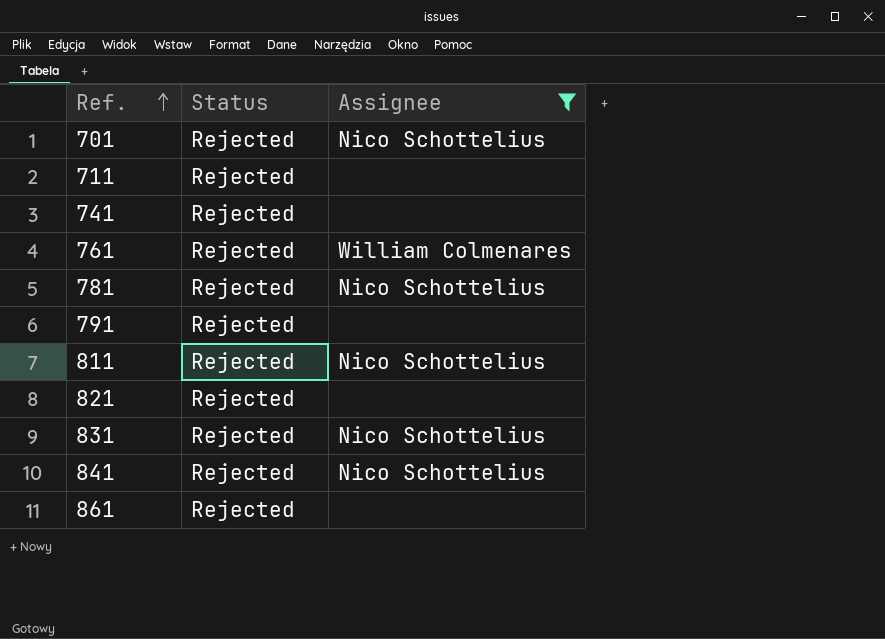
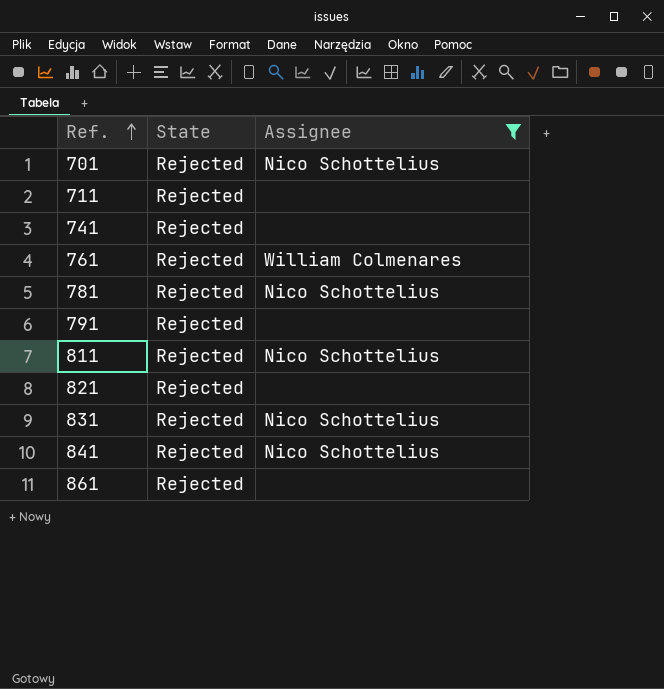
column name: Status -> State

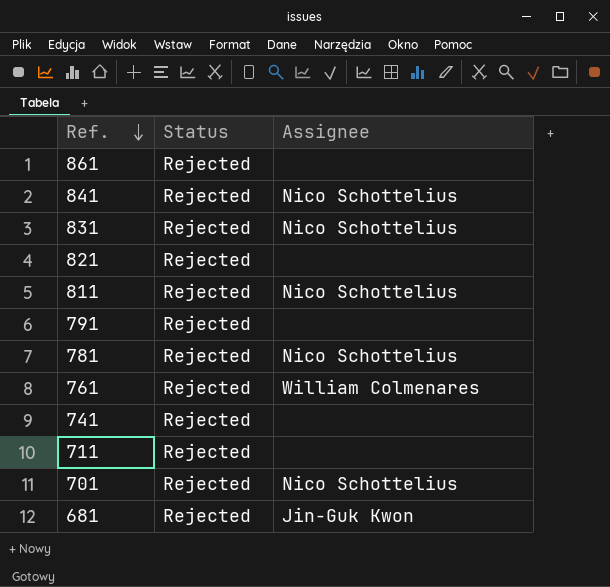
filter: Assignee != Jin-Guk Kwon -> none
row order: Ref. ascending -> Ref. descending
column name: State -> Status

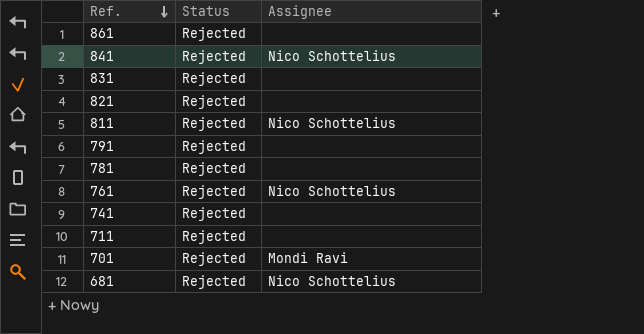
831 | Assignee: Nico Schottelius -> none
781 | Assignee: Nico Schottelius -> none
761 | Assignee: William Colmenares -> Nico Schottelius
701 | Assignee: Nico Schottelius -> Mondi Ravi
681 | Assignee: Jin-Guk Kwon -> Nico Schottelius

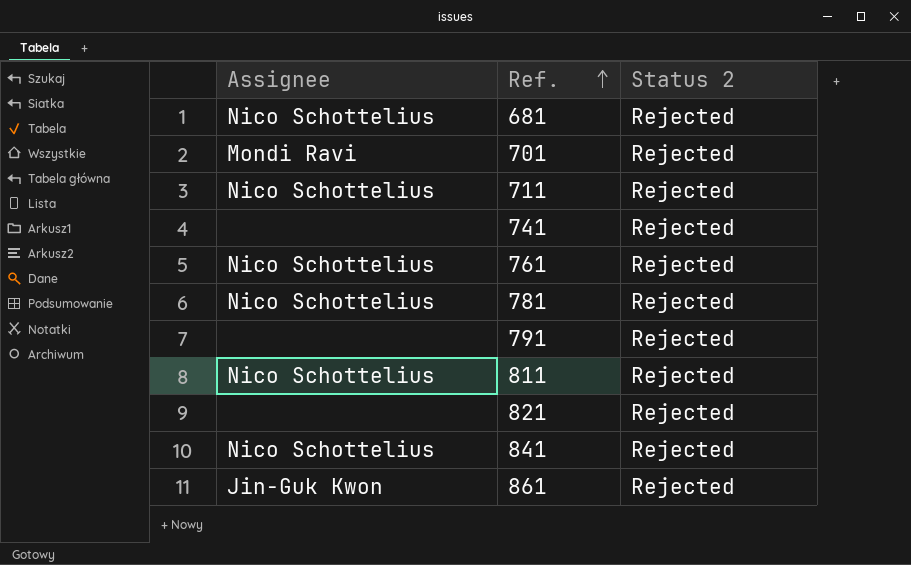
row order: Ref. descending -> Ref. ascending
column Assignee | position: 3 -> 1
column name: Status -> Status 2
row 831: Rejected | none -> none
711 | Assignee: none -> Nico Schottelius
781 | Assignee: none -> Nico Schottelius
861 | Assignee: none -> Jin-Guk Kwon

